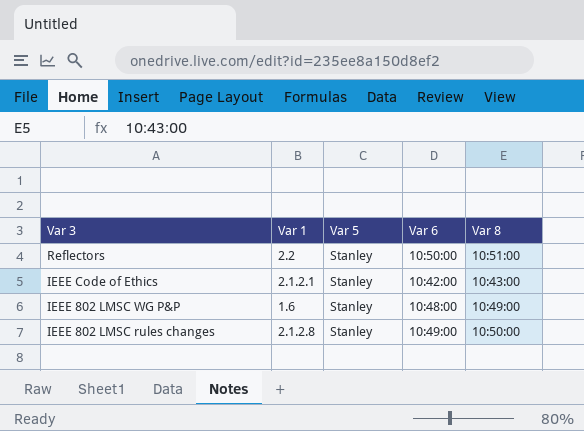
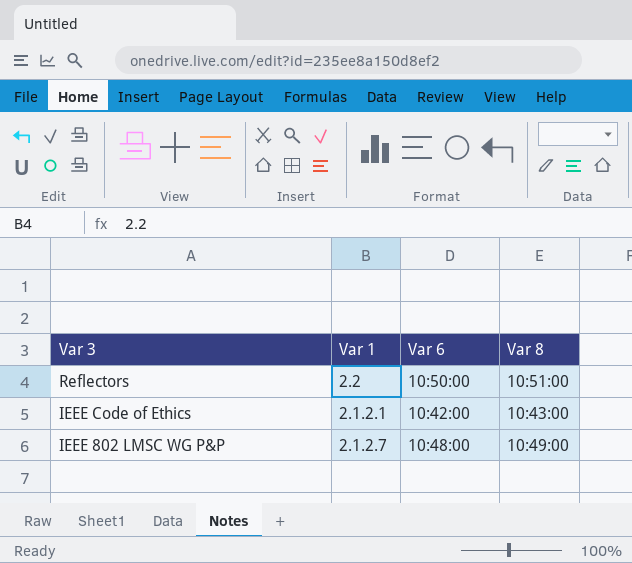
column Var 5 | position: 3 -> none
row IEEE 802 LMSC rules changes: 2.1.2.8 | Stanley | 10:49:00 | 10:50:00 -> none
IEEE 802 LMSC WG P&P | Var 1: 1.6 -> 2.1.2.7

